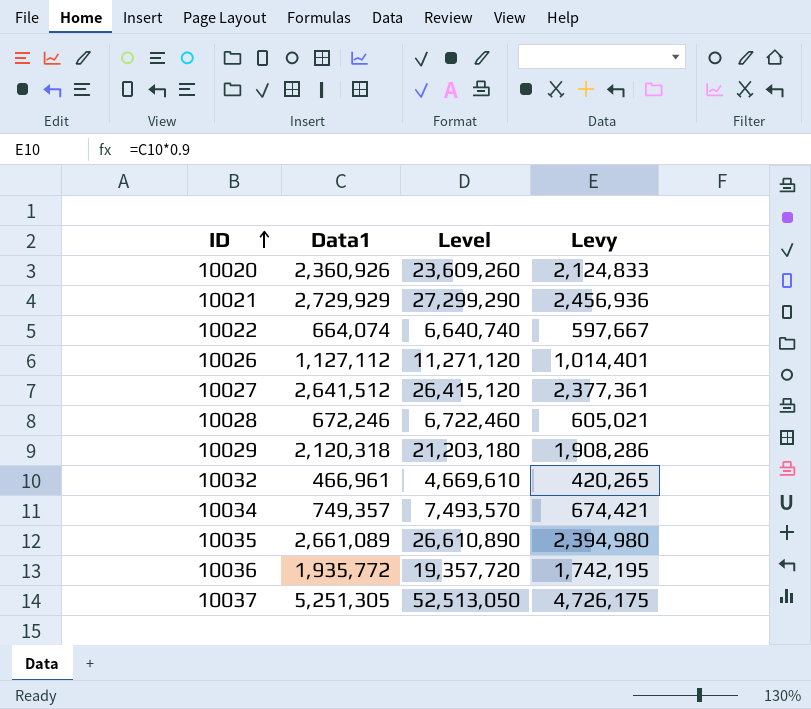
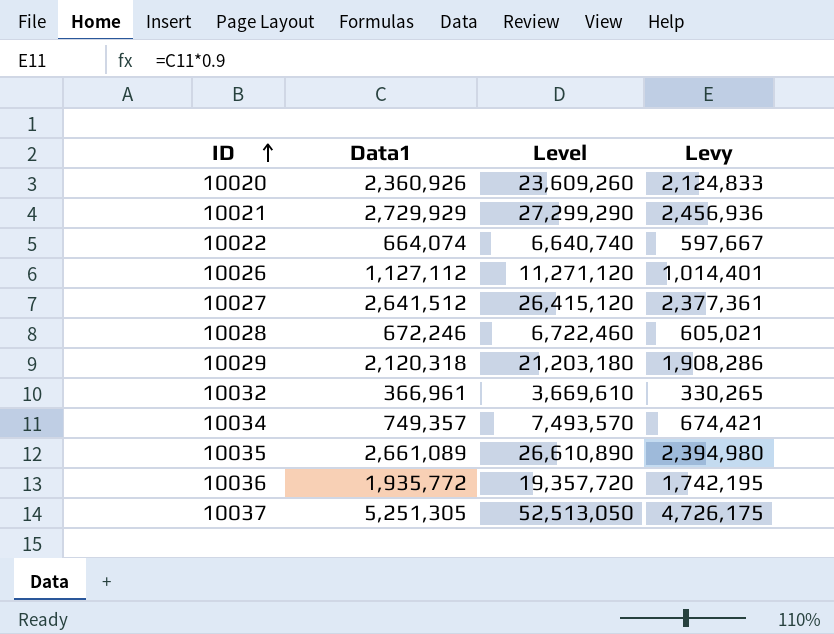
10032 | Data1: 466,961 -> 366,961
10032 | Level: 4,669,610 -> 3,669,610
10032 | Levy: 420,265 -> 330,265

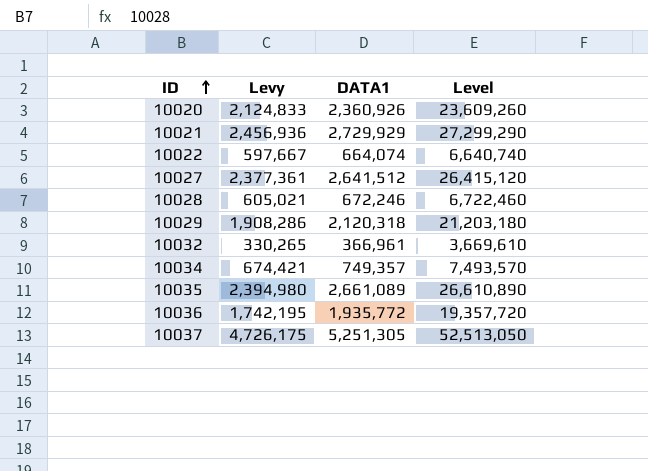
column Levy | position: 4 -> 2
column name: Data1 -> DATA1
row 10026: 1,127,112 | 11,271,120 | 1,014,401 -> none

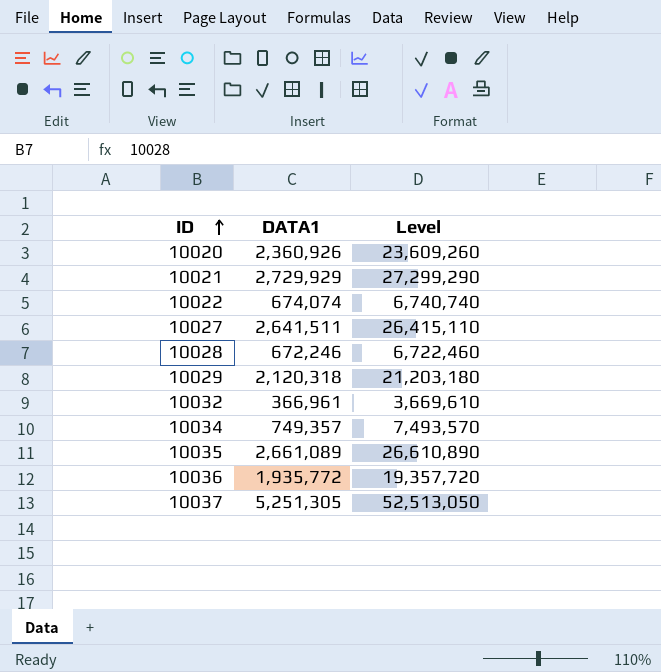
column Levy | formula: [DATA1] * 0.9 -> none
10022 | DATA1: 664,074 -> 674,074
10022 | Level: 6,640,740 -> 6,740,740
10027 | DATA1: 2,641,512 -> 2,641,511
10027 | Level: 26,415,120 -> 26,415,110

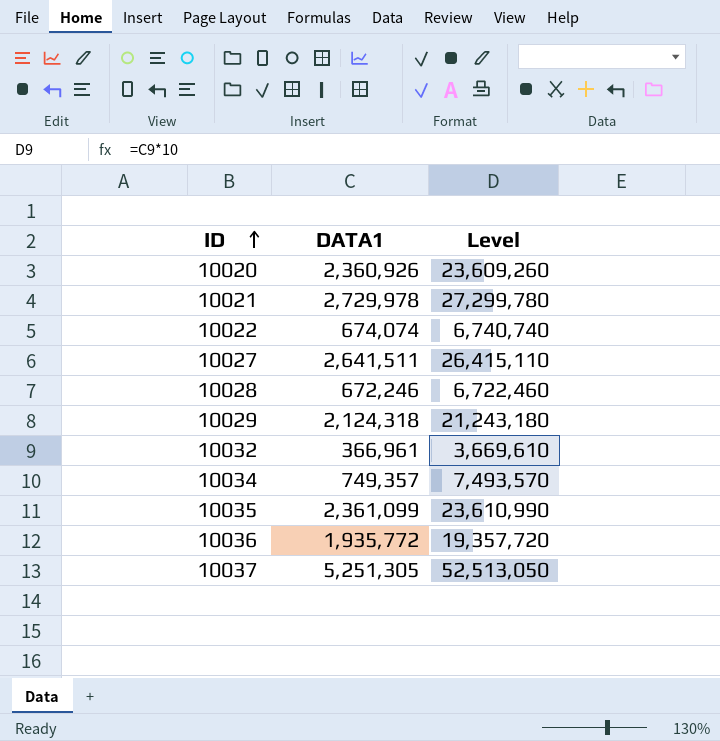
10021 | DATA1: 2,729,929 -> 2,729,978
10021 | Level: 27,299,290 -> 27,299,780
10029 | DATA1: 2,120,318 -> 2,124,318
10029 | Level: 21,203,180 -> 21,243,180
10035 | DATA1: 2,661,089 -> 2,361,099
10035 | Level: 26,610,890 -> 23,610,990

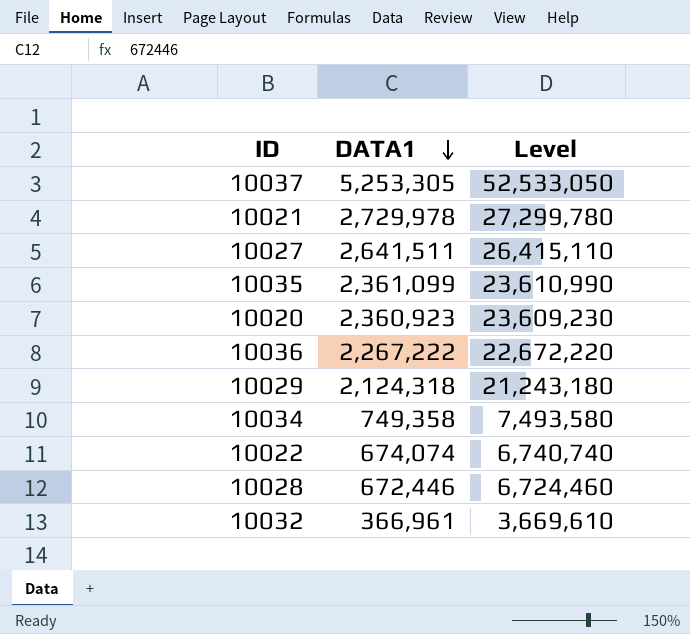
row order: ID ascending -> DATA1 descending
10037 | DATA1: 5,251,305 -> 5,253,305
10037 | Level: 52,513,050 -> 52,533,050
10020 | DATA1: 2,360,926 -> 2,360,923
10020 | Level: 23,609,260 -> 23,609,230
10036 | DATA1: 1,935,772 -> 2,267,222
10036 | Level: 19,357,720 -> 22,672,220
10034 | DATA1: 749,357 -> 749,358
10034 | Level: 7,493,570 -> 7,493,580
10028 | DATA1: 672,246 -> 672,446
10028 | Level: 6,722,460 -> 6,724,460

